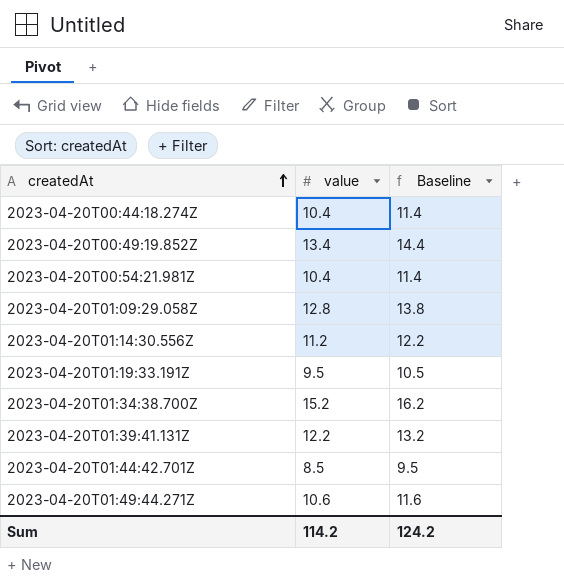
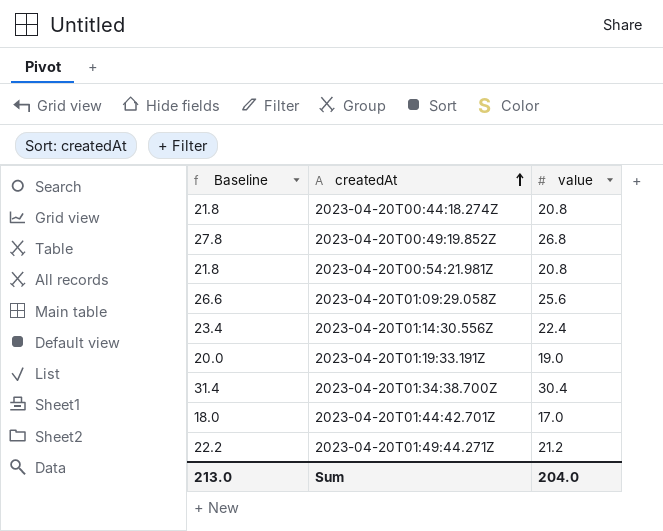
column Baseline | position: 3 -> 1
row 2023-04-20T01:39:41.131Z: 12.2 | 13.2 -> none
2023-04-20T00:44:18.274Z | Baseline: 11.4 -> 21.8
2023-04-20T00:44:18.274Z | value: 10.4 -> 20.8
2023-04-20T00:49:19.852Z | Baseline: 14.4 -> 27.8
2023-04-20T00:49:19.852Z | value: 13.4 -> 26.8
2023-04-20T00:54:21.981Z | Baseline: 11.4 -> 21.8
2023-04-20T00:54:21.981Z | value: 10.4 -> 20.8
2023-04-20T01:09:29.058Z | Baseline: 13.8 -> 26.6
2023-04-20T01:09:29.058Z | value: 12.8 -> 25.6
2023-04-20T01:14:30.556Z | Baseline: 12.2 -> 23.4
2023-04-20T01:14:30.556Z | value: 11.2 -> 22.4
2023-04-20T01:19:33.191Z | Baseline: 10.5 -> 20.0
2023-04-20T01:19:33.191Z | value: 9.5 -> 19.0
2023-04-20T01:34:38.700Z | Baseline: 16.2 -> 31.4
2023-04-20T01:34:38.700Z | value: 15.2 -> 30.4
2023-04-20T01:44:42.701Z | Baseline: 9.5 -> 18.0
2023-04-20T01:44:42.701Z | value: 8.5 -> 17.0
2023-04-20T01:49:44.271Z | Baseline: 11.6 -> 22.2
2023-04-20T01:49:44.271Z | value: 10.6 -> 21.2
Sum | Baseline: 124.2 -> 213.0
Sum | value: 114.2 -> 204.0

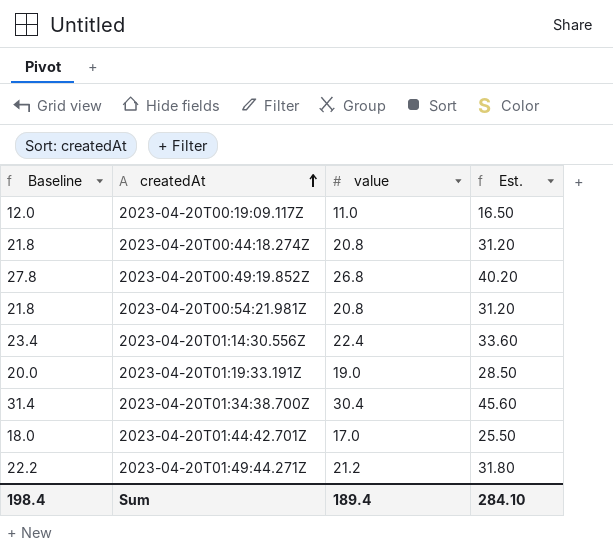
column Est. | formula: none -> [value] * 1.5
row 2023-04-20T01:09:29.058Z: 26.6 | 25.6 -> none
row 2023-04-20T00:19:09.117Z: none -> 12.0 | 11.0 | 16.50
Sum | Baseline: 213.0 -> 198.4
Sum | value: 204.0 -> 189.4

